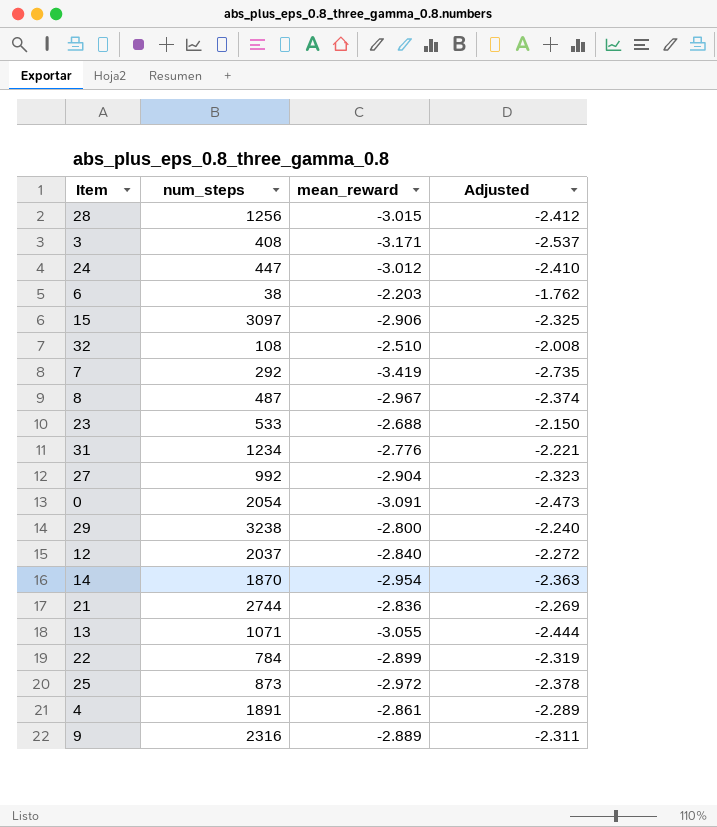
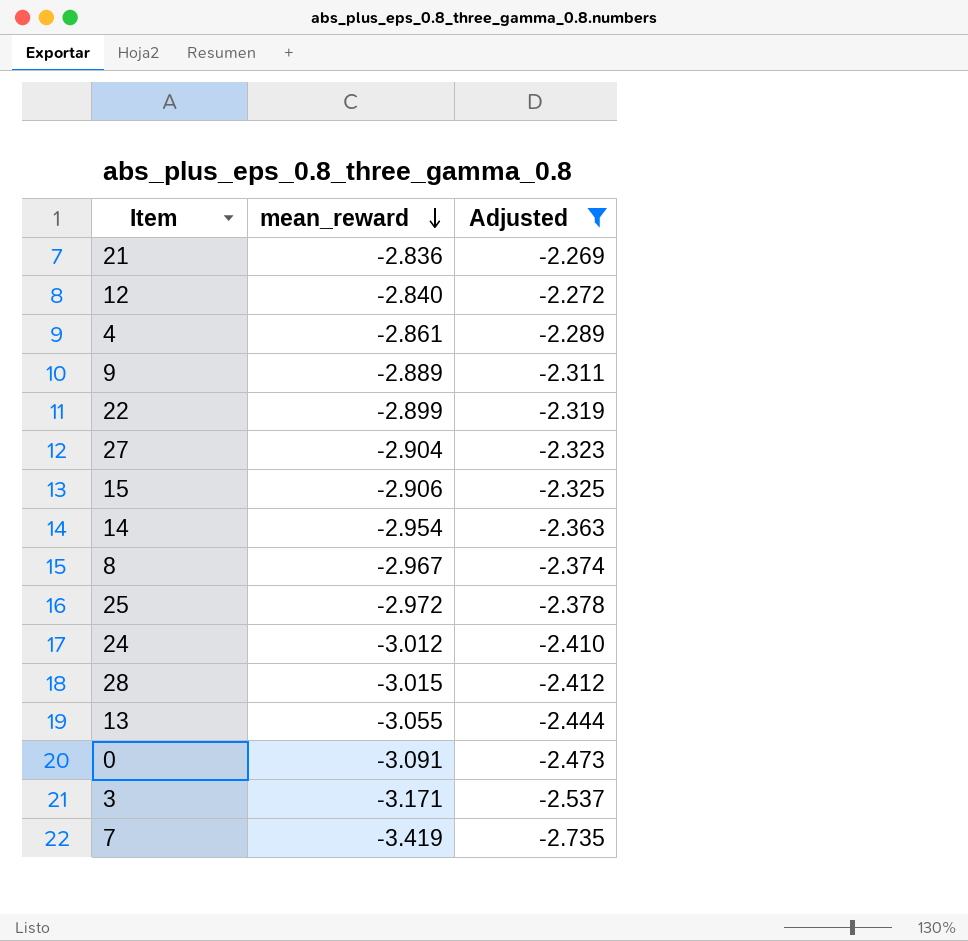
filter: none -> Adjusted <= -2.269
row order: none -> mean_reward descending
column num_steps | position: 2 -> none

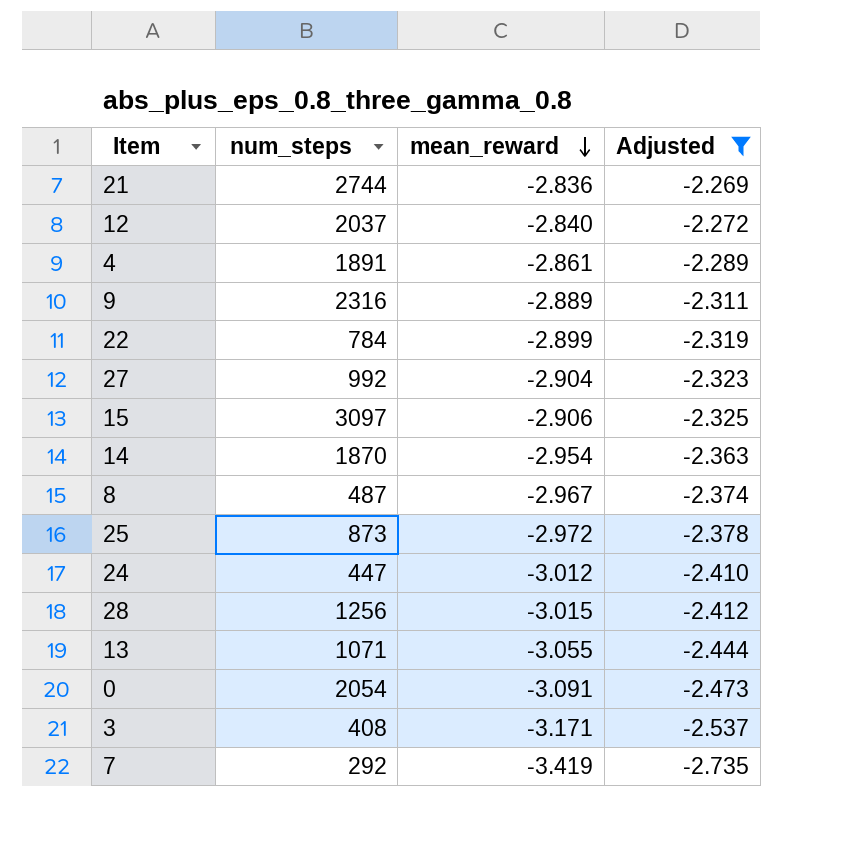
column num_steps | position: none -> 2

